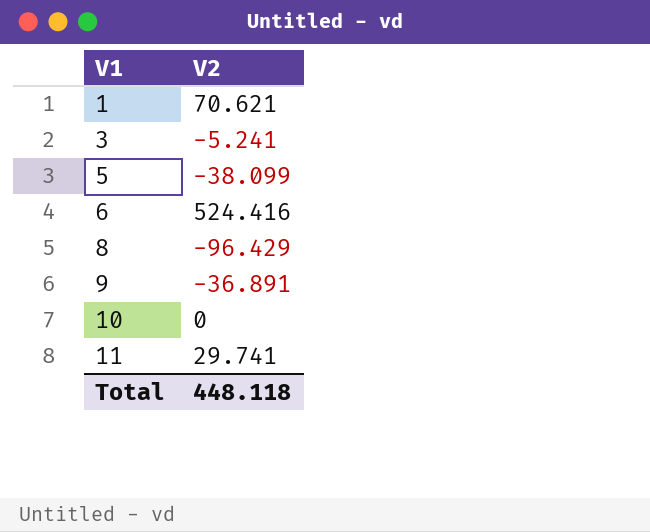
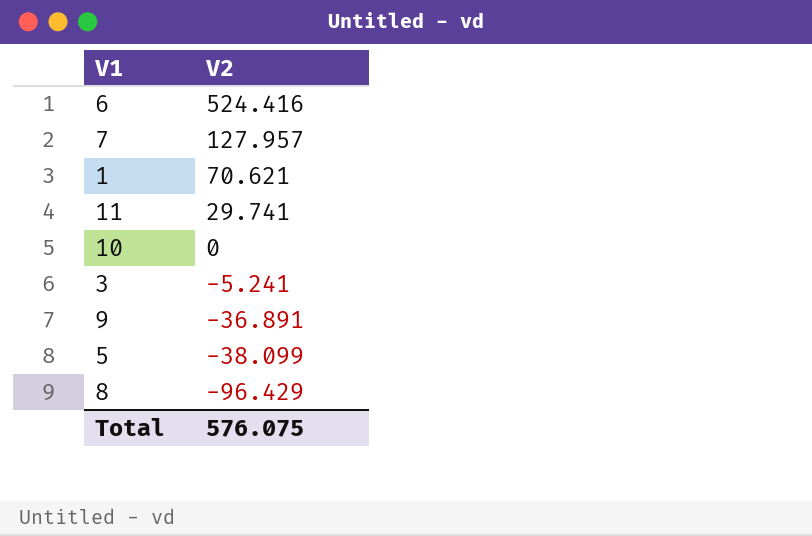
row order: V1 ascending -> V2 descending
row 7: none -> 127.957
Total | V2: 448.118 -> 576.075

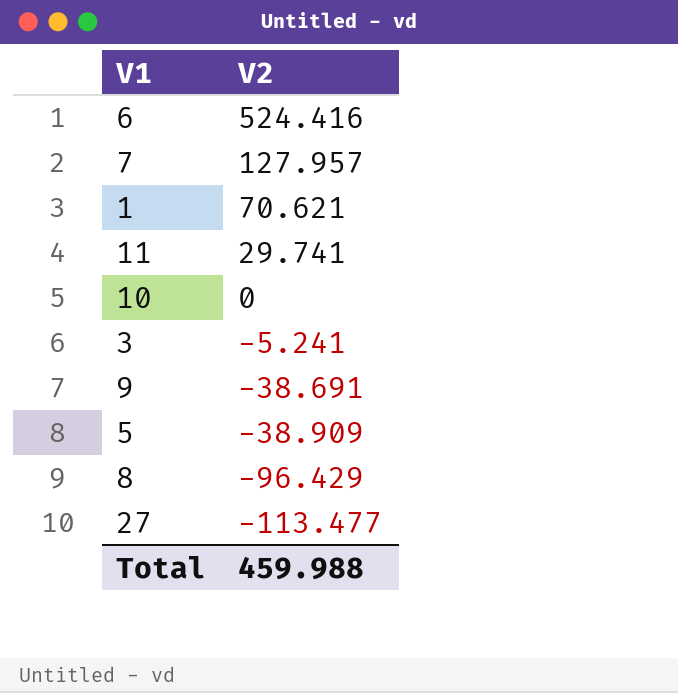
9 | V2: -36.891 -> -38.691
5 | V2: -38.099 -> -38.909
row 27: none -> -113.477
Total | V2: 576.075 -> 459.988

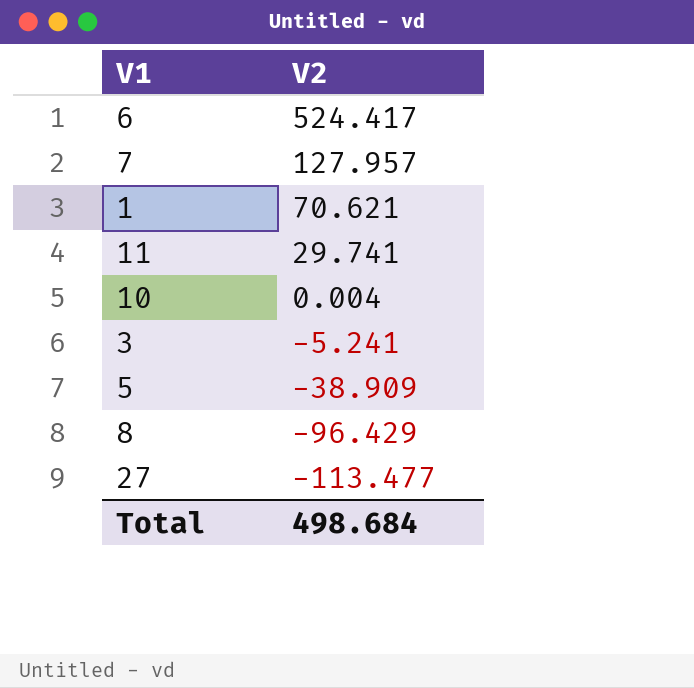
row 9: -38.691 -> none
6 | V2: 524.416 -> 524.417
10 | V2: 0 -> 0.004
Total | V2: 459.988 -> 498.684

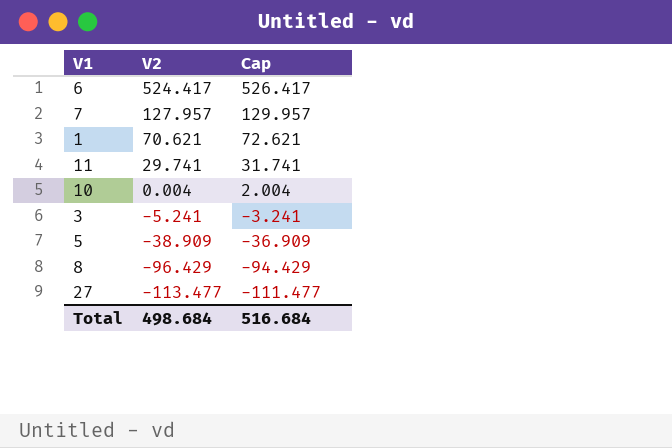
column Cap | formula: none -> [V2] + 2

